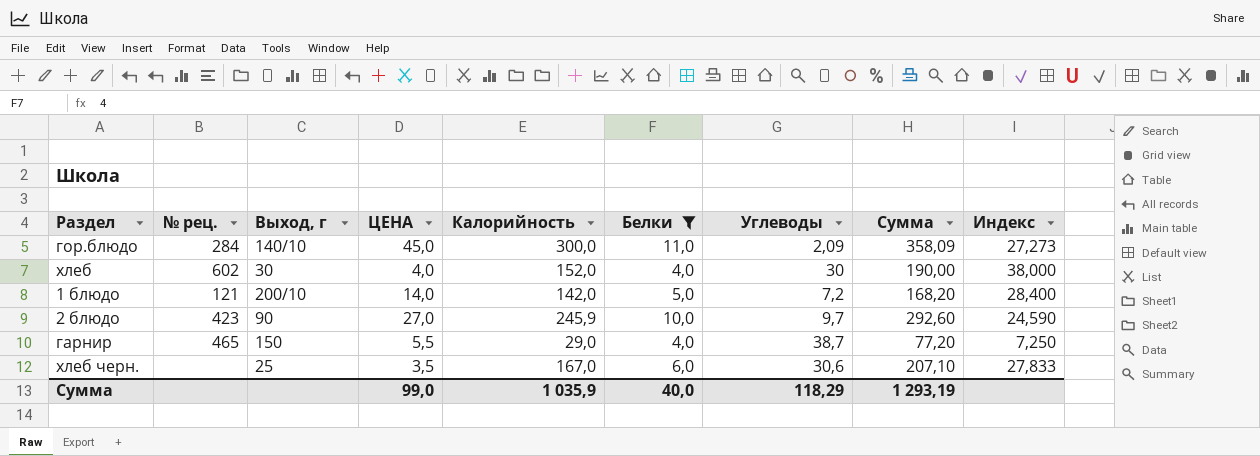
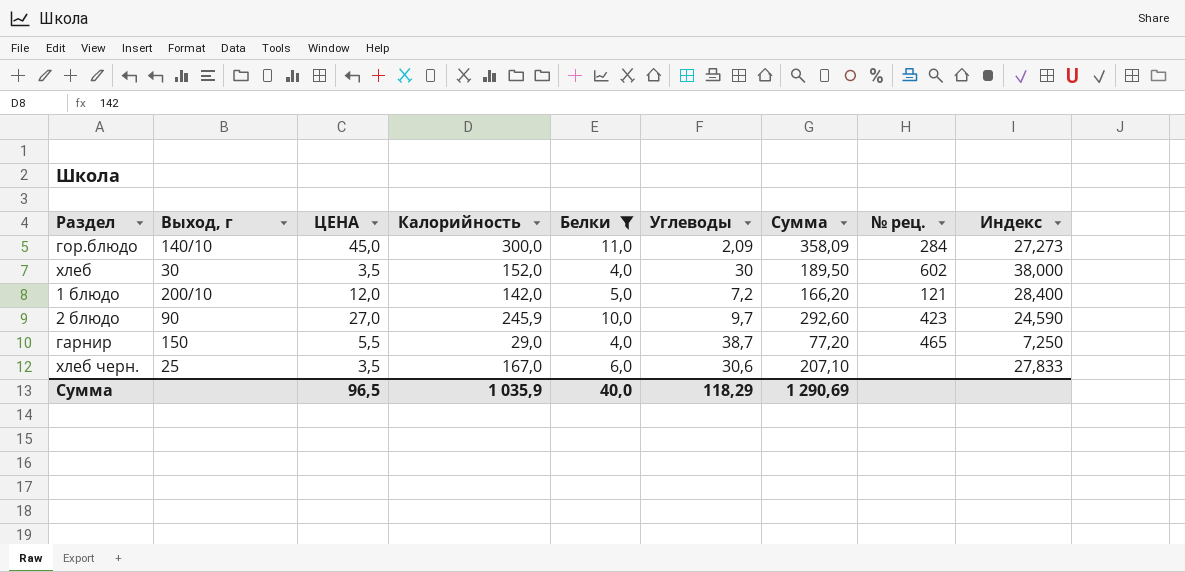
column № рец. | position: 2 -> 8
хлеб | ЦЕНА: 4,0 -> 3,5
хлеб | Сумма: 190,00 -> 189,50
1 блюдо | ЦЕНА: 14,0 -> 12,0
1 блюдо | Сумма: 168,20 -> 166,20
Сумма | ЦЕНА: 99,0 -> 96,5
Сумма | Сумма: 1 293,19 -> 1 290,69

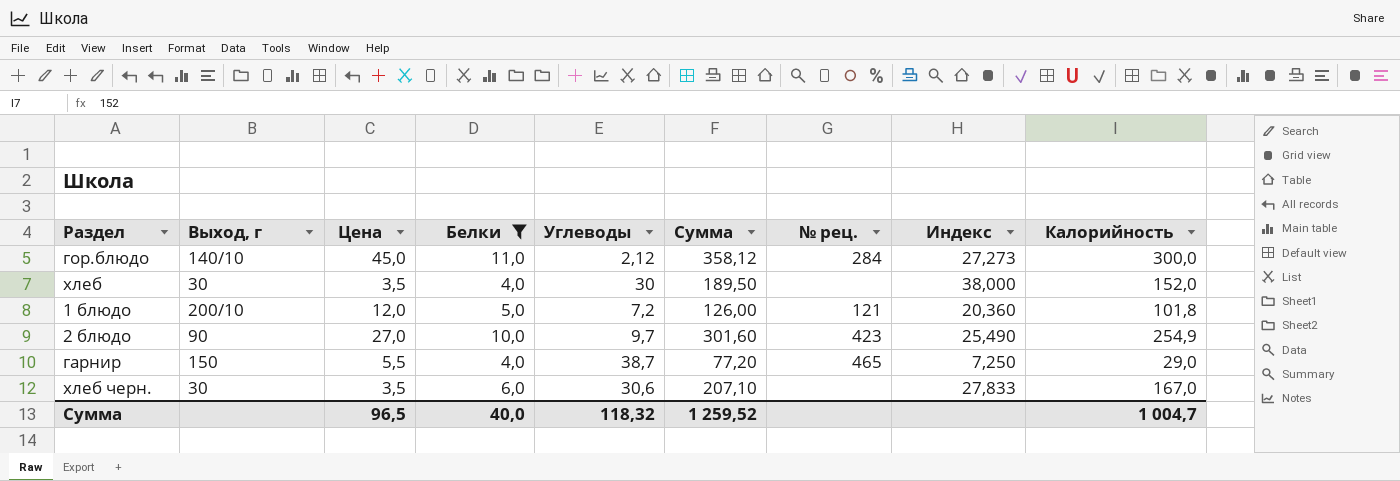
column name: ЦЕНА -> Цена
column Калорийность | position: 4 -> 9
гор.блюдо | Углеводы: 2,09 -> 2,12
гор.блюдо | Сумма: 358,09 -> 358,12
хлеб | № рец.: 602 -> none
1 блюдо | Сумма: 166,20 -> 126,00
1 блюдо | Индекс: 28,400 -> 20,360
1 блюдо | Калорийность: 142,0 -> 101,8
2 блюдо | Сумма: 292,60 -> 301,60
2 блюдо | Индекс: 24,590 -> 25,490
2 блюдо | Калорийность: 245,9 -> 254,9
хлеб черн. | Выход, г: 25 -> 30
Сумма | Углеводы: 118,29 -> 118,32
Сумма | Сумма: 1 290,69 -> 1 259,52
Сумма | Калорийность: 1 035,9 -> 1 004,7

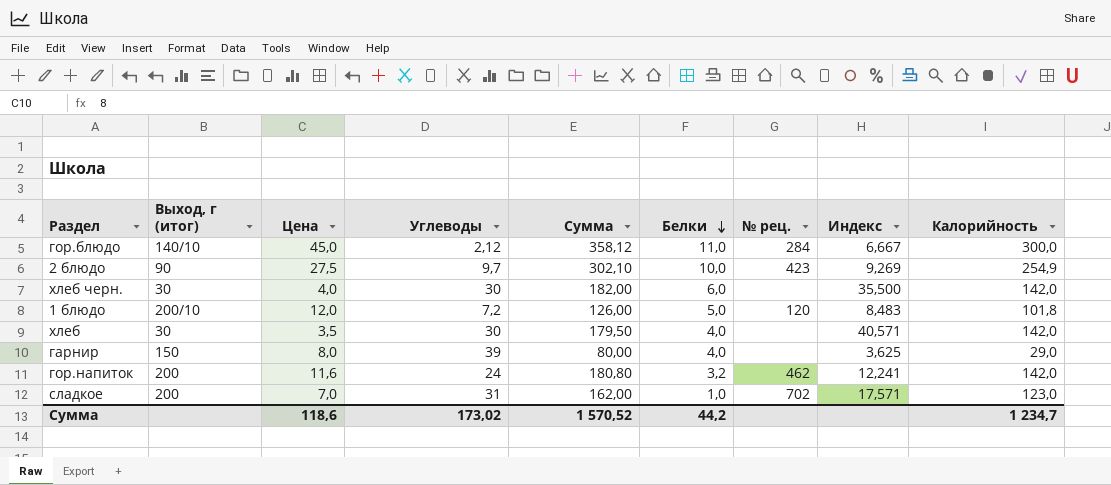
filter: Белки >= 4,0 -> none
row order: none -> Белки descending
column name: Выход, г -> Выход, г (итог)
column Белки | position: 4 -> 6
column Индекс | formula: [Калорийность] / [Белки] -> [Калорийность] / [Цена]
2 блюдо | Цена: 27,0 -> 27,5
2 блюдо | Сумма: 301,60 -> 302,10
хлеб черн. | Цена: 3,5 -> 4,0
хлеб черн. | Углеводы: 30,6 -> 30
хлеб черн. | Сумма: 207,10 -> 182,00
хлеб черн. | Калорийность: 167,0 -> 142,0
1 блюдо | № рец.: 121 -> 120
хлеб | Сумма: 189,50 -> 179,50
хлеб | Калорийность: 152,0 -> 142,0
гарнир | Цена: 5,5 -> 8,0
гарнир | Углеводы: 38,7 -> 39
гарнир | Сумма: 77,20 -> 80,00
гарнир | № рец.: 465 -> none
Сумма | Цена: 96,5 -> 118,6
Сумма | Углеводы: 118,32 -> 173,02
Сумма | Сумма: 1 259,52 -> 1 570,52
Сумма | Белки: 40,0 -> 44,2
Сумма | Калорийность: 1 004,7 -> 1 234,7

